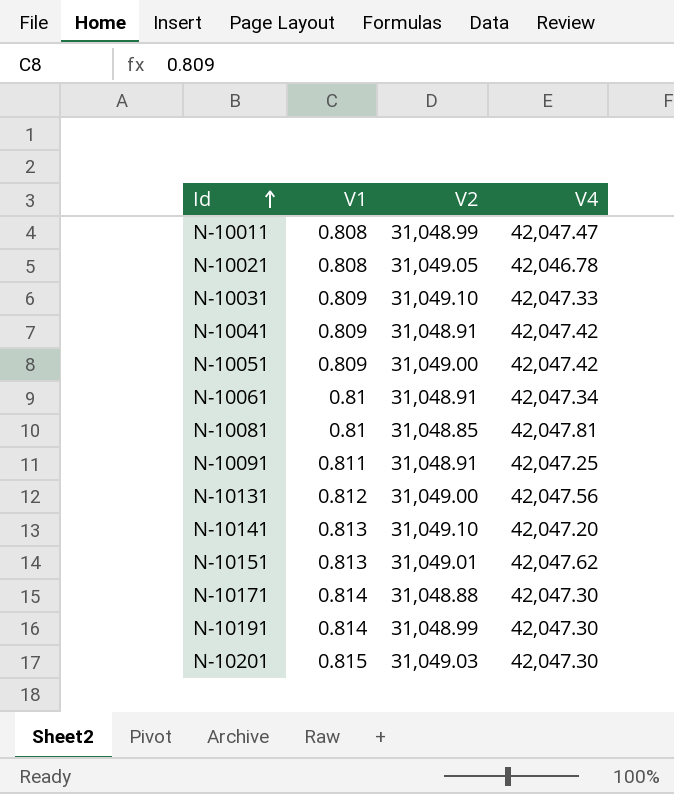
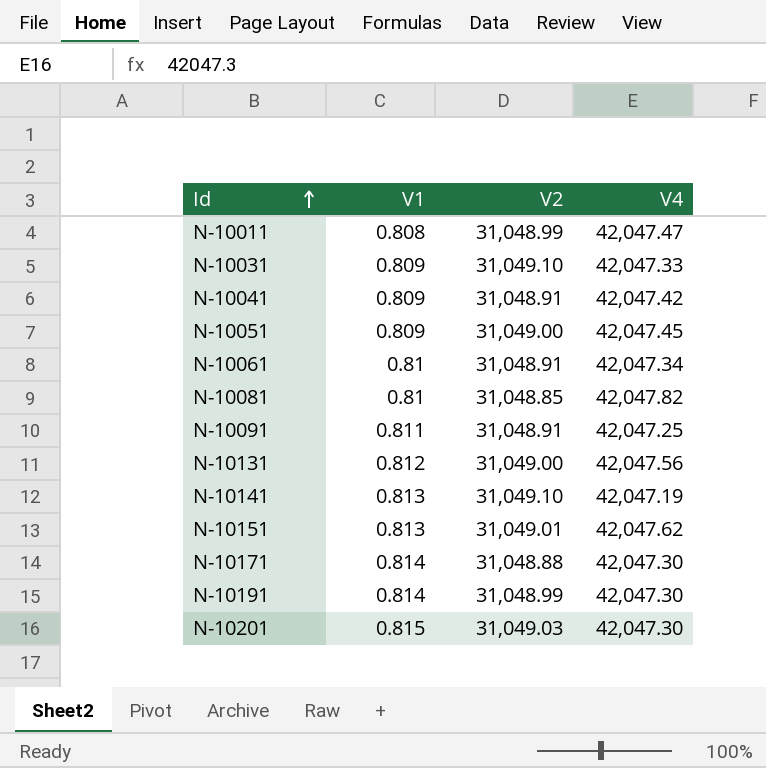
row N-10021: 0.808 | 31,049.05 | 42,046.78 -> none
N-10051 | V4: 42,047.42 -> 42,047.45
N-10081 | V4: 42,047.81 -> 42,047.82
N-10141 | V4: 42,047.20 -> 42,047.19

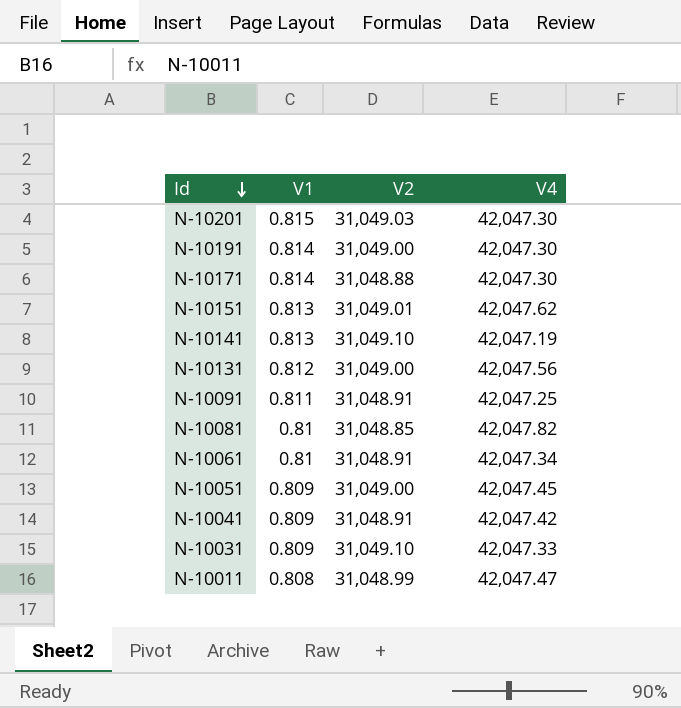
row order: Id ascending -> Id descending
N-10191 | V2: 31,048.99 -> 31,049.00

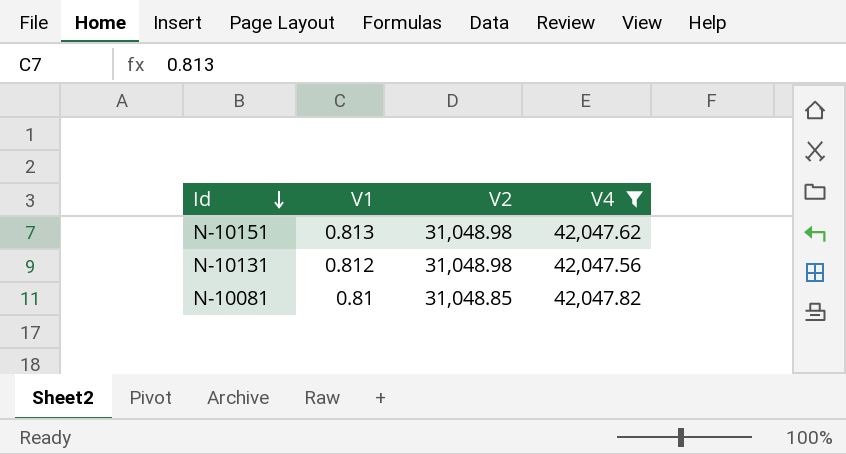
filter: none -> V4 >= 42,047.56
N-10151 | V2: 31,049.01 -> 31,048.98
N-10131 | V2: 31,049.00 -> 31,048.98

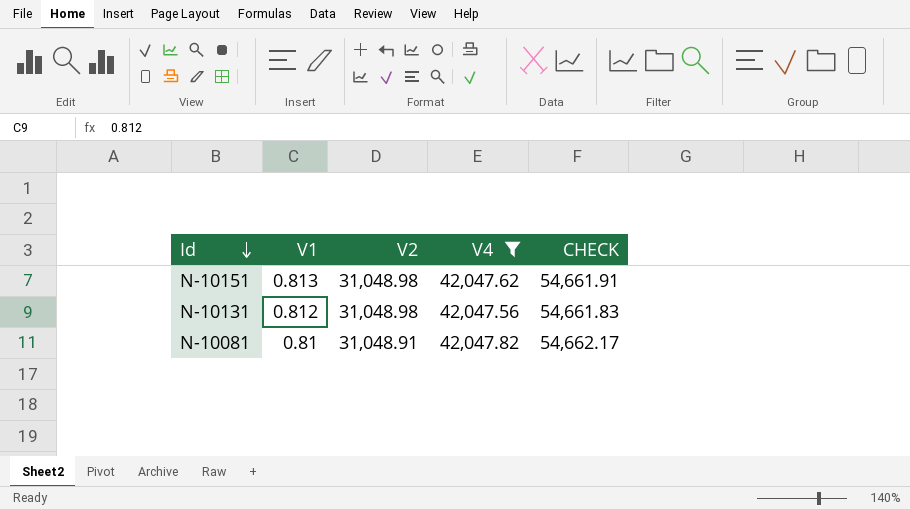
column CHECK | formula: none -> [V4] * 1.3
N-10081 | V2: 31,048.85 -> 31,048.91

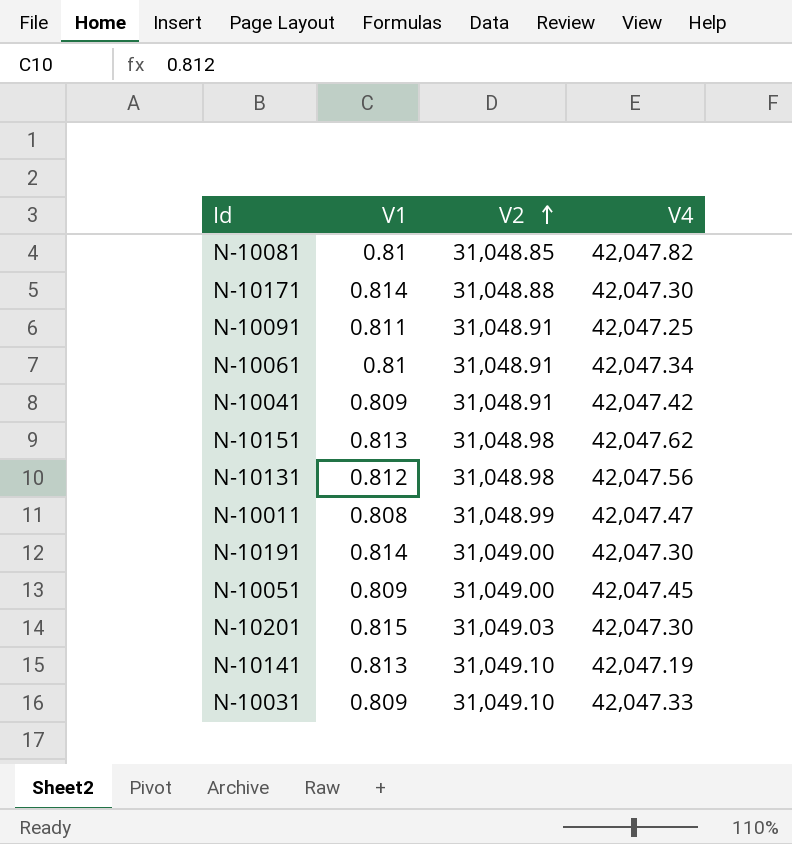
filter: V4 >= 42,047.56 -> none
row order: Id descending -> V2 ascending
column CHECK | formula: [V4] * 1.3 -> none
N-10081 | V2: 31,048.91 -> 31,048.85

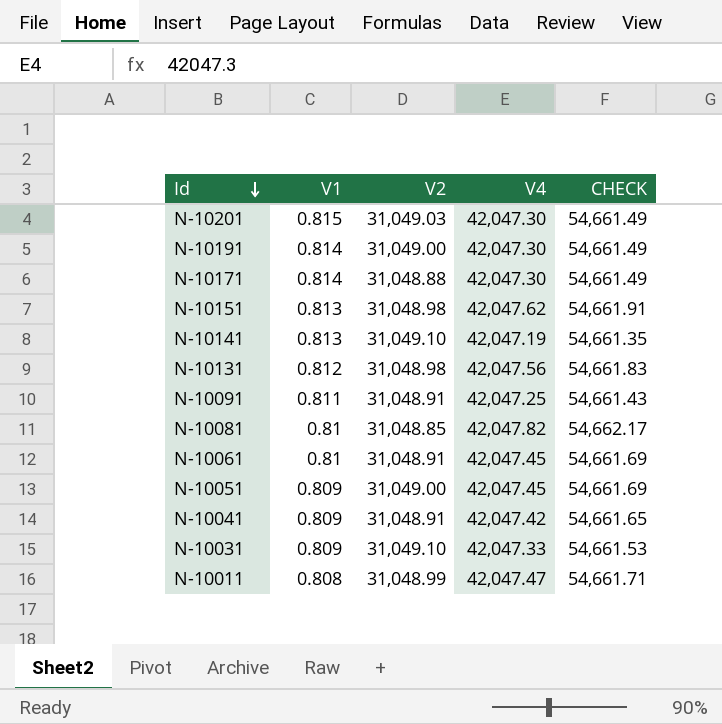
row order: V2 ascending -> Id descending
column CHECK | formula: none -> [V4] * 1.3
N-10061 | V4: 42,047.34 -> 42,047.45

